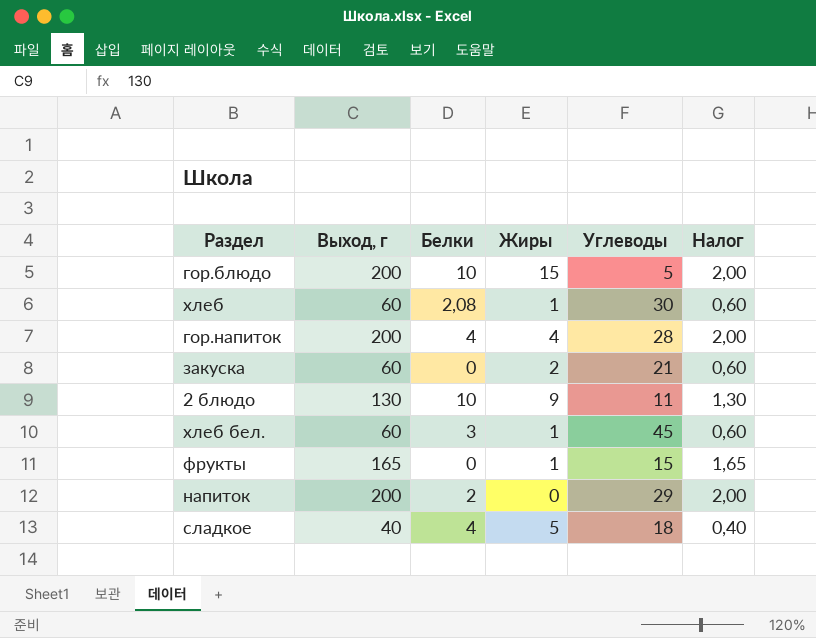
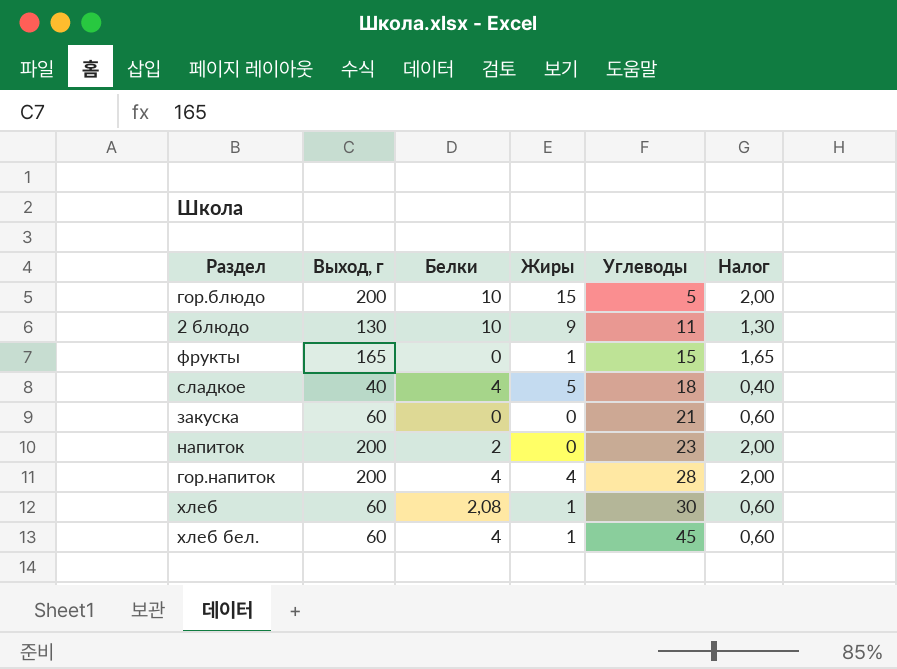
row order: none -> Углеводы ascending
закуска | Жиры: 2 -> 0
напиток | Углеводы: 29 -> 23
хлеб бел. | Белки: 3 -> 4

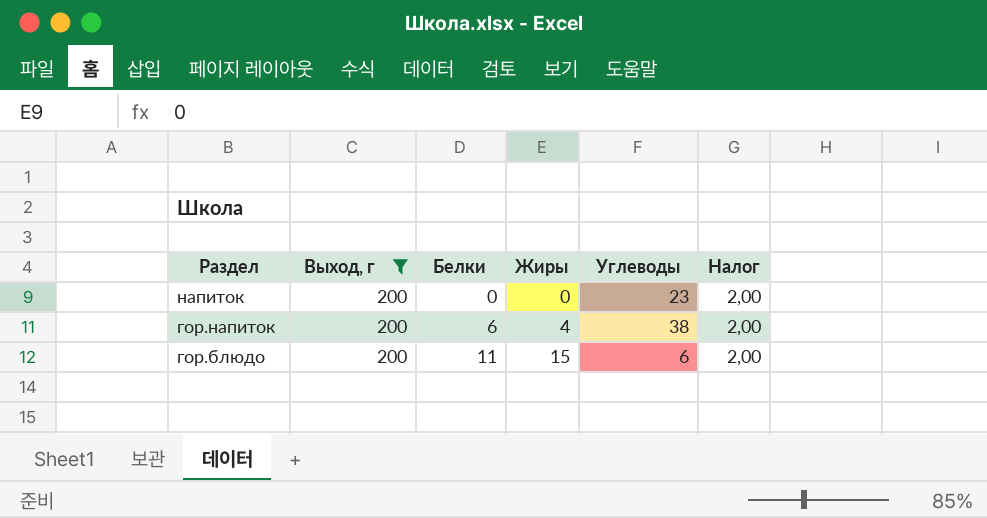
filter: none -> Выход, г = 200
row order: Углеводы ascending -> Раздел descending
напиток | Белки: 2 -> 0
гор.напиток | Белки: 4 -> 6
гор.напиток | Углеводы: 28 -> 38
гор.блюдо | Белки: 10 -> 11
гор.блюдо | Углеводы: 5 -> 6

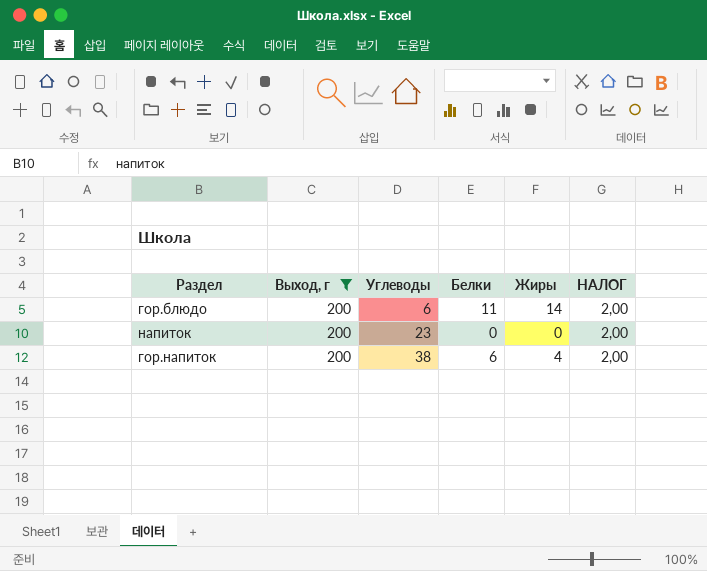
row order: Раздел descending -> Углеводы ascending
column Углеводы | position: 5 -> 3
column name: Налог -> НАЛОГ
гор.блюдо | Жиры: 15 -> 14

